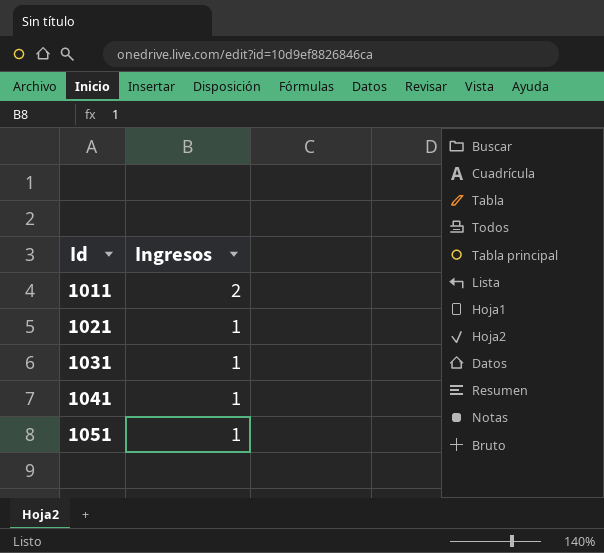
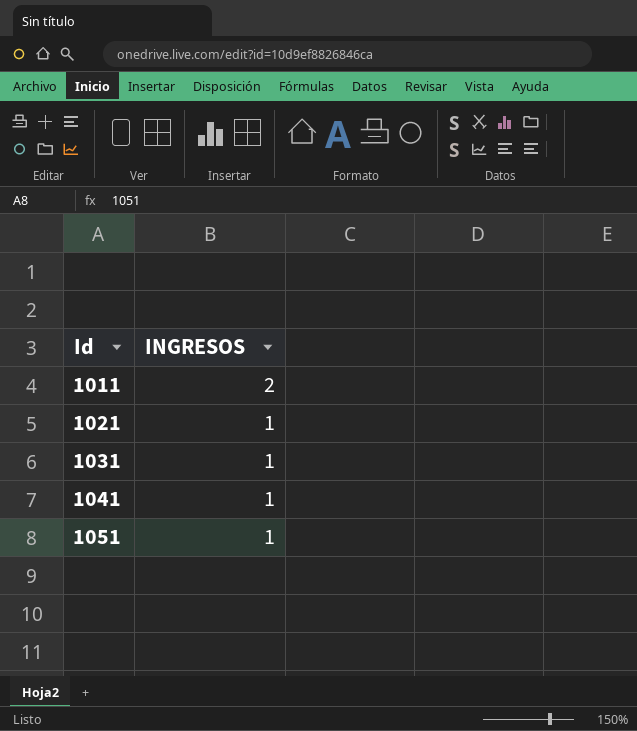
column name: Ingresos -> INGRESOS

